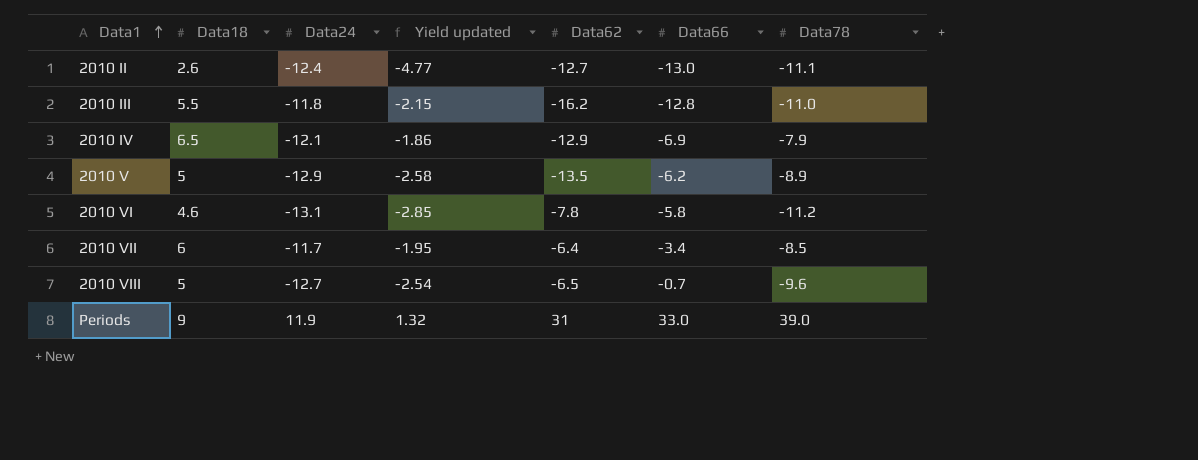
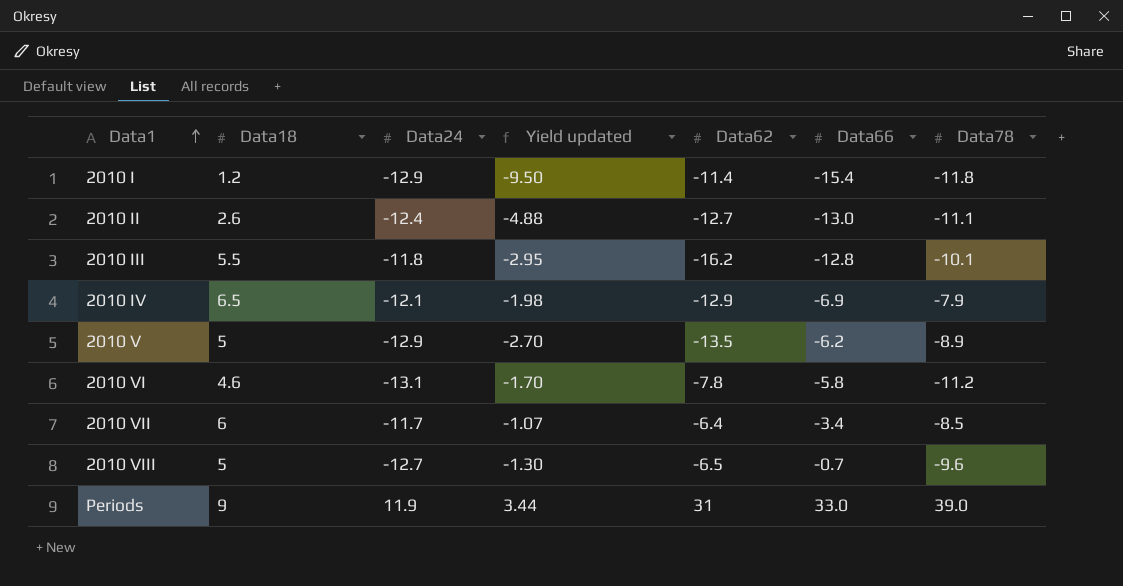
column Yield updated | formula: [Data24] / [Data18] -> [Data62] / [Data18]
row 2010 I: none -> 1.2 | -12.9 | -9.50 | -11.4 | -15.4 | -11.8
2010 III | Data78: -11.0 -> -10.1

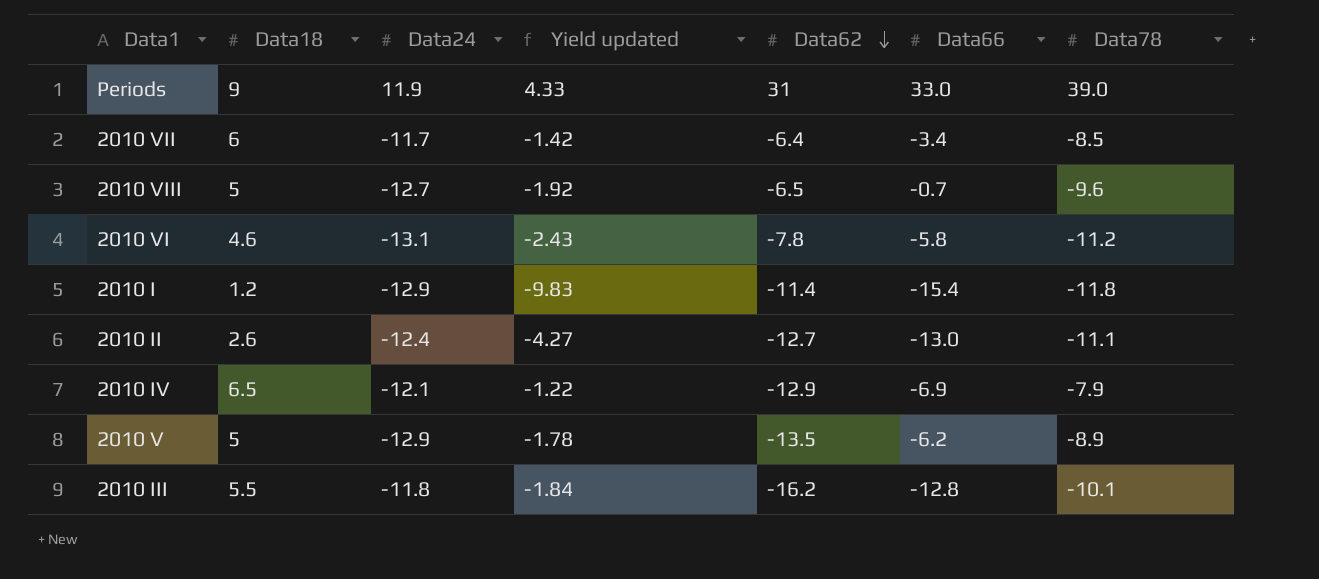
row order: Data1 ascending -> Data62 descending
column Yield updated | formula: [Data62] / [Data18] -> [Data78] / [Data18]

